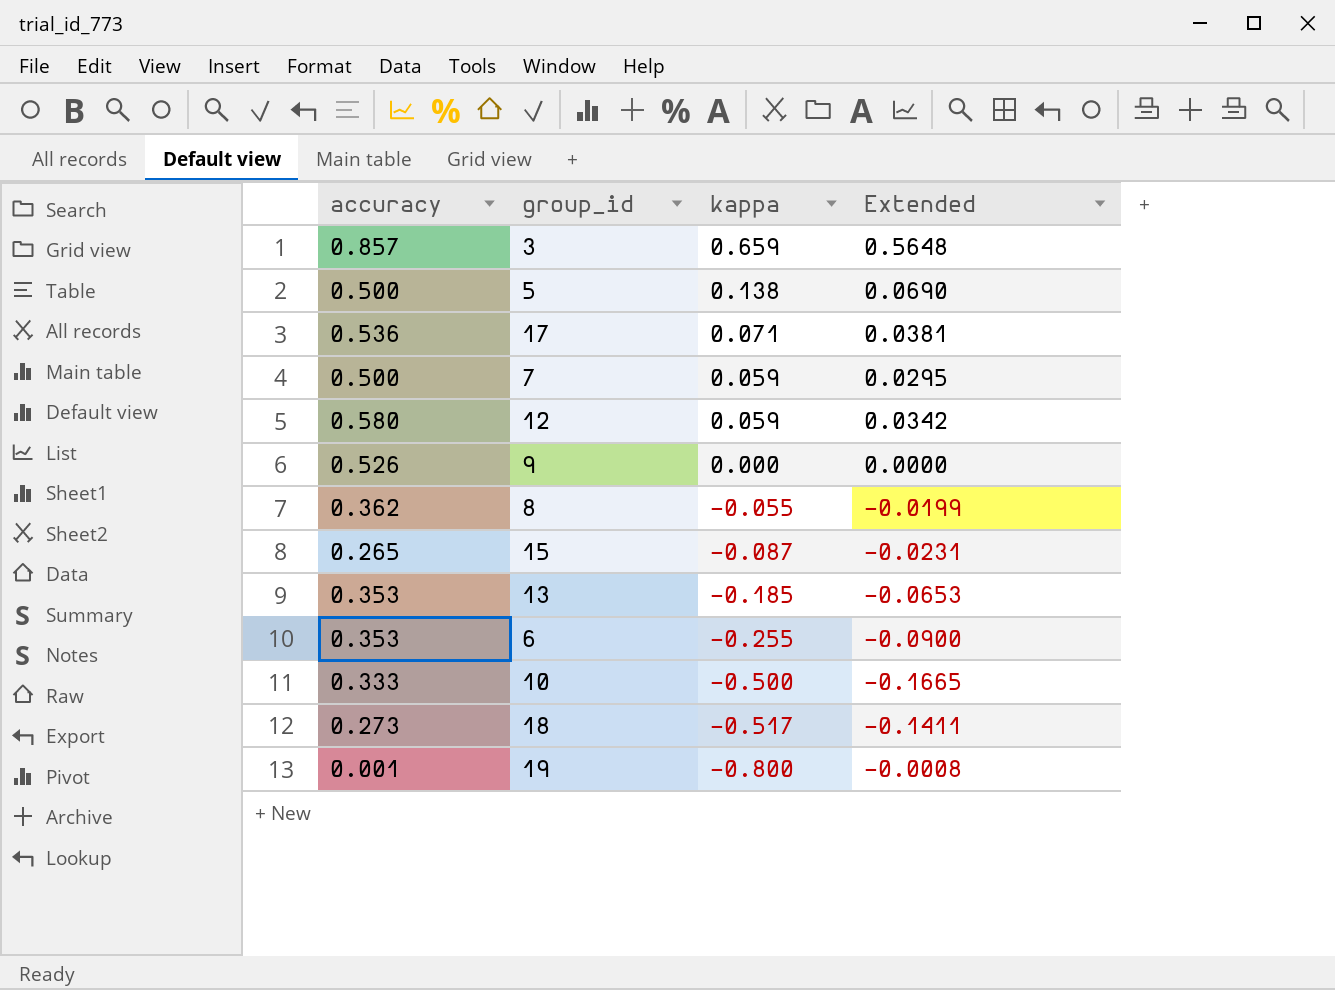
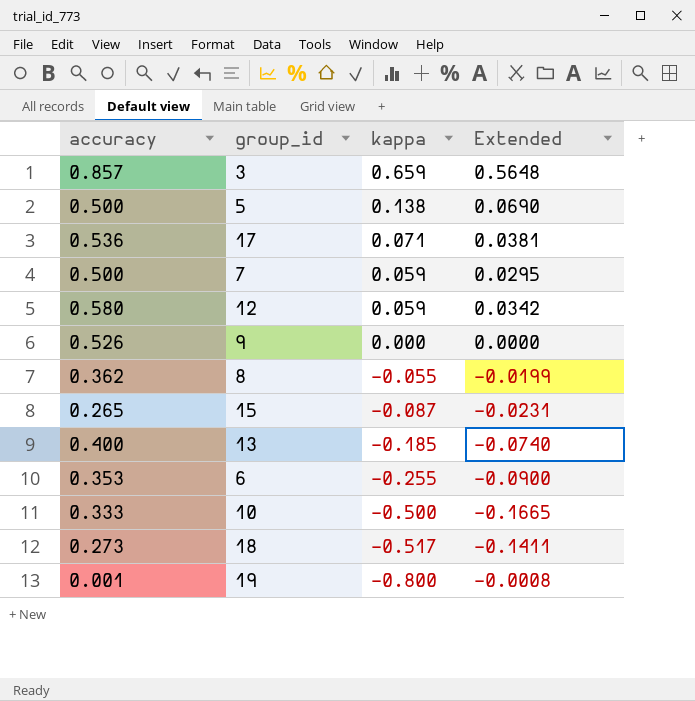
13 | accuracy: 0.353 -> 0.400
13 | Extended: -0.0653 -> -0.0740

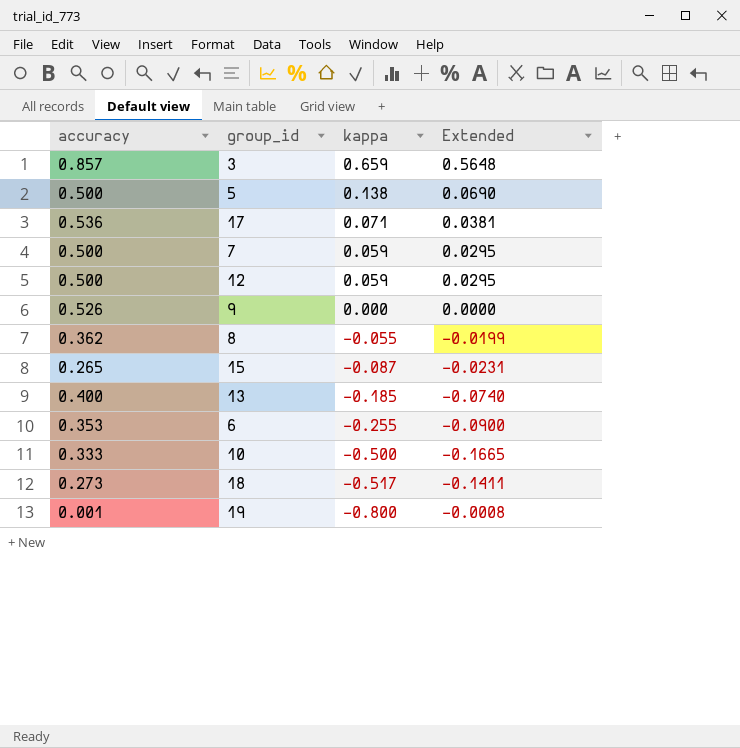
12 | accuracy: 0.580 -> 0.500
12 | Extended: 0.0342 -> 0.0295

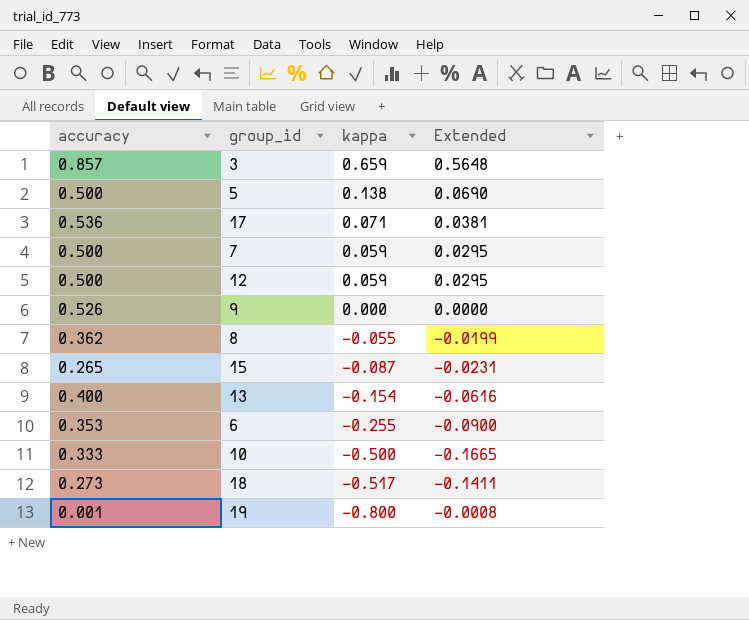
13 | kappa: -0.185 -> -0.154
13 | Extended: -0.0740 -> -0.0616

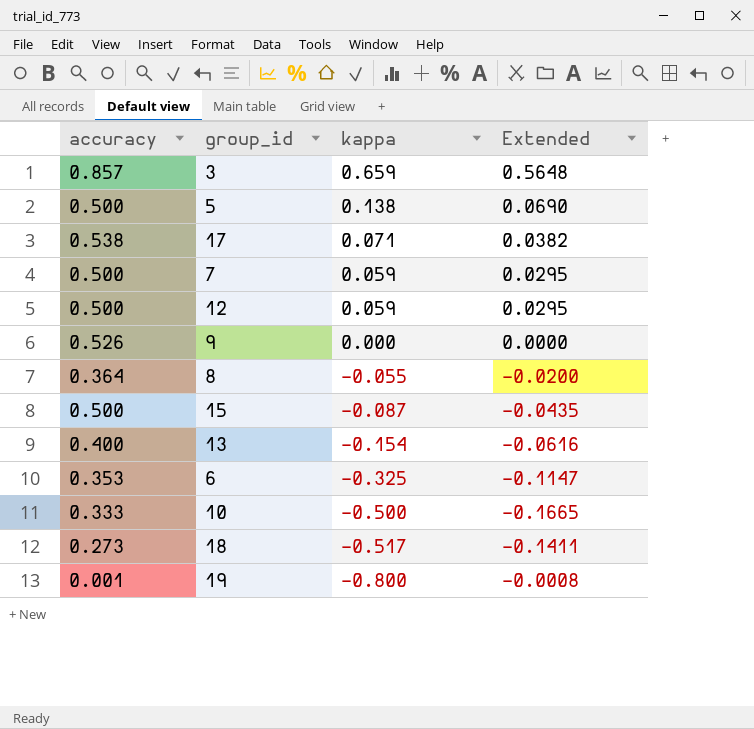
17 | accuracy: 0.536 -> 0.538
17 | Extended: 0.0381 -> 0.0382
8 | accuracy: 0.362 -> 0.364
8 | Extended: -0.0199 -> -0.0200
15 | accuracy: 0.265 -> 0.500
15 | Extended: -0.0231 -> -0.0435
6 | kappa: -0.255 -> -0.325
6 | Extended: -0.0900 -> -0.1147

